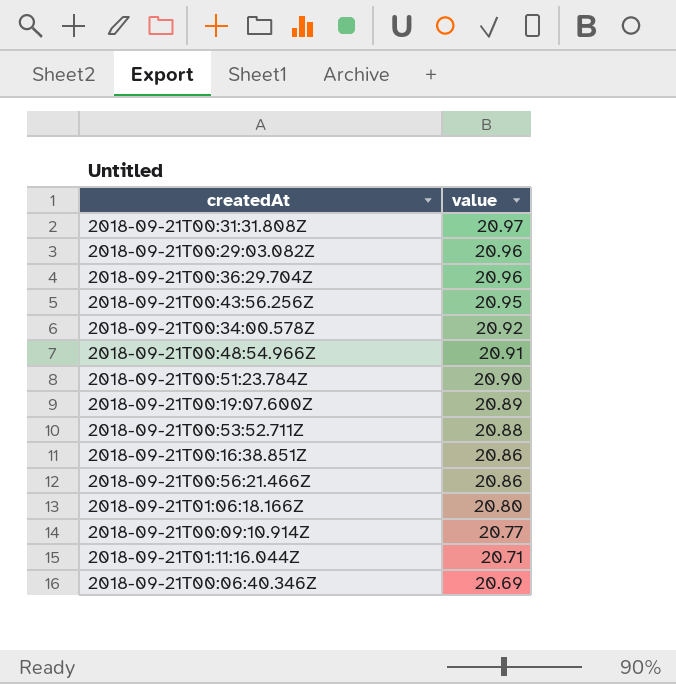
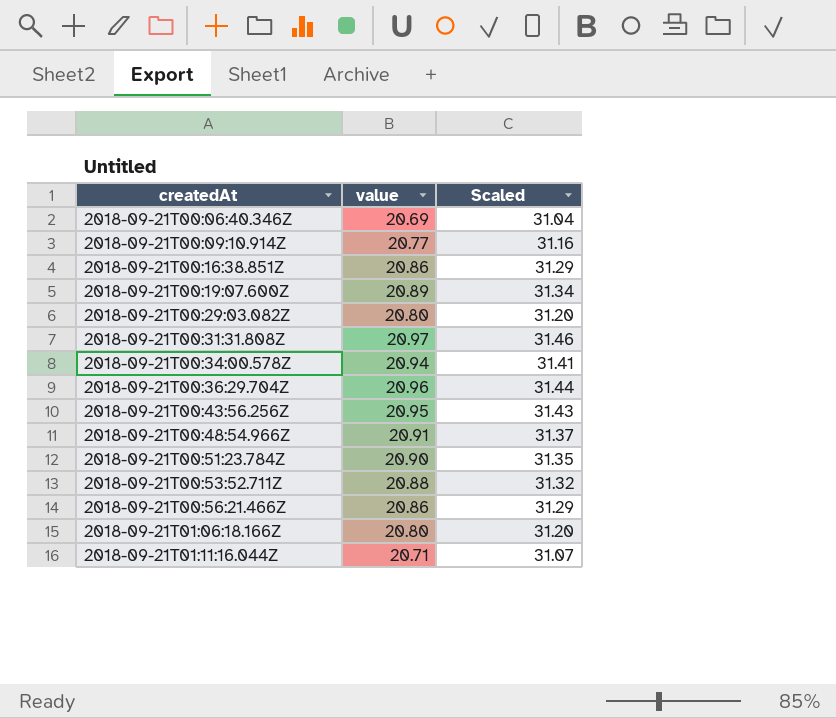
row order: value descending -> createdAt ascending
column Scaled | formula: none -> [value] * 1.5
2018-09-21T00:29:03.082Z | value: 20.96 -> 20.80
2018-09-21T00:34:00.578Z | value: 20.92 -> 20.94

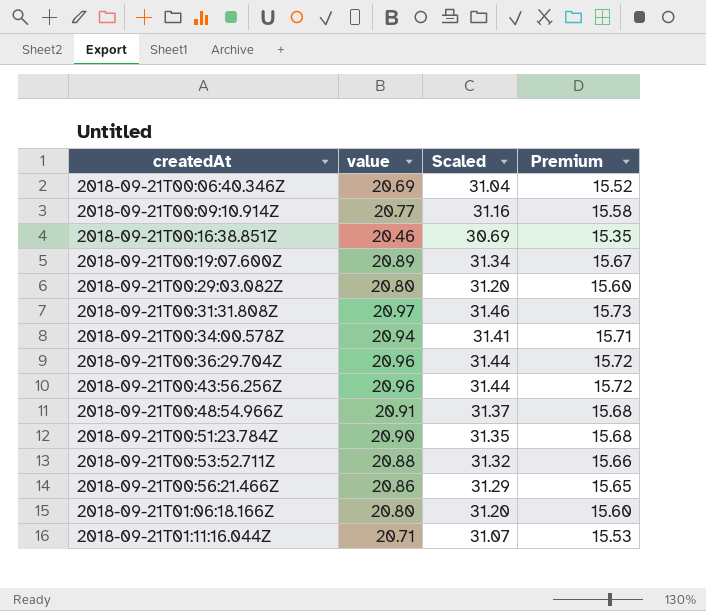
column Premium | formula: none -> [value] * 0.75
2018-09-21T00:16:38.851Z | value: 20.86 -> 20.46
2018-09-21T00:16:38.851Z | Scaled: 31.29 -> 30.69
2018-09-21T00:43:56.256Z | value: 20.95 -> 20.96
2018-09-21T00:43:56.256Z | Scaled: 31.43 -> 31.44

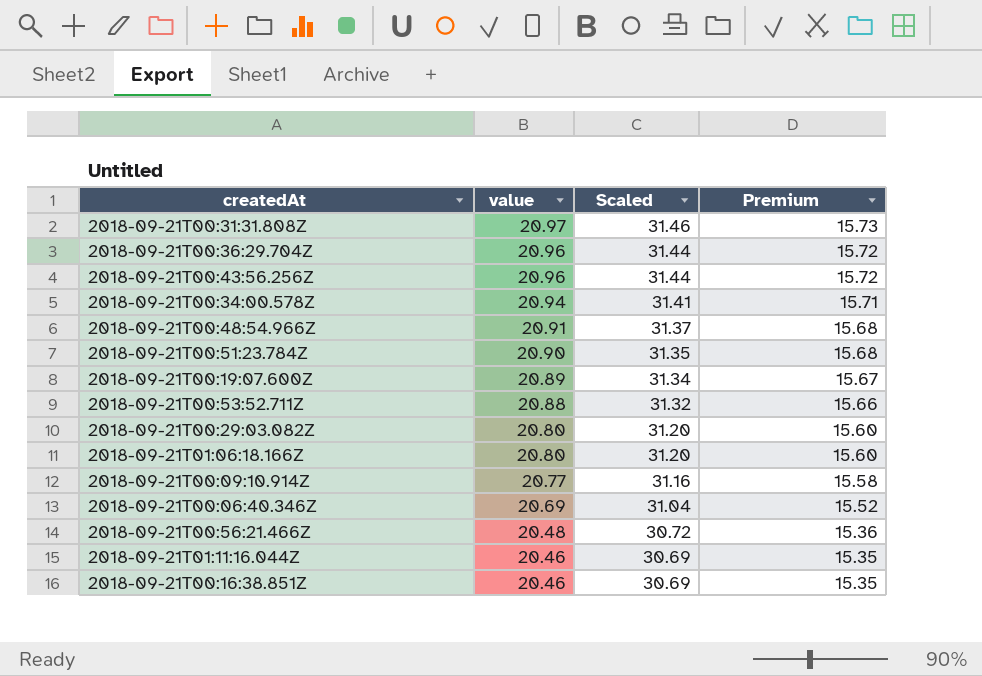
row order: createdAt ascending -> value descending
2018-09-21T00:56:21.466Z | value: 20.86 -> 20.48
2018-09-21T00:56:21.466Z | Scaled: 31.29 -> 30.72
2018-09-21T00:56:21.466Z | Premium: 15.65 -> 15.36
2018-09-21T01:11:16.044Z | value: 20.71 -> 20.46
2018-09-21T01:11:16.044Z | Scaled: 31.07 -> 30.69
2018-09-21T01:11:16.044Z | Premium: 15.53 -> 15.35

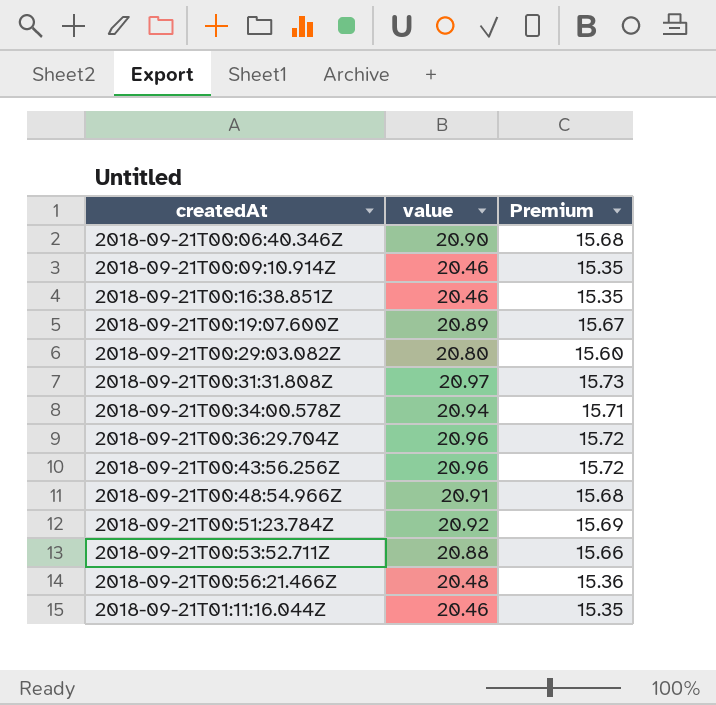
row order: value descending -> createdAt ascending
column Scaled | formula: [value] * 1.5 -> none
row 2018-09-21T01:06:18.166Z: 20.80 | 31.20 | 15.60 -> none
2018-09-21T00:06:40.346Z | value: 20.69 -> 20.90
2018-09-21T00:06:40.346Z | Premium: 15.52 -> 15.68
2018-09-21T00:09:10.914Z | value: 20.77 -> 20.46
2018-09-21T00:09:10.914Z | Premium: 15.58 -> 15.35
2018-09-21T00:51:23.784Z | value: 20.90 -> 20.92
2018-09-21T00:51:23.784Z | Premium: 15.68 -> 15.69

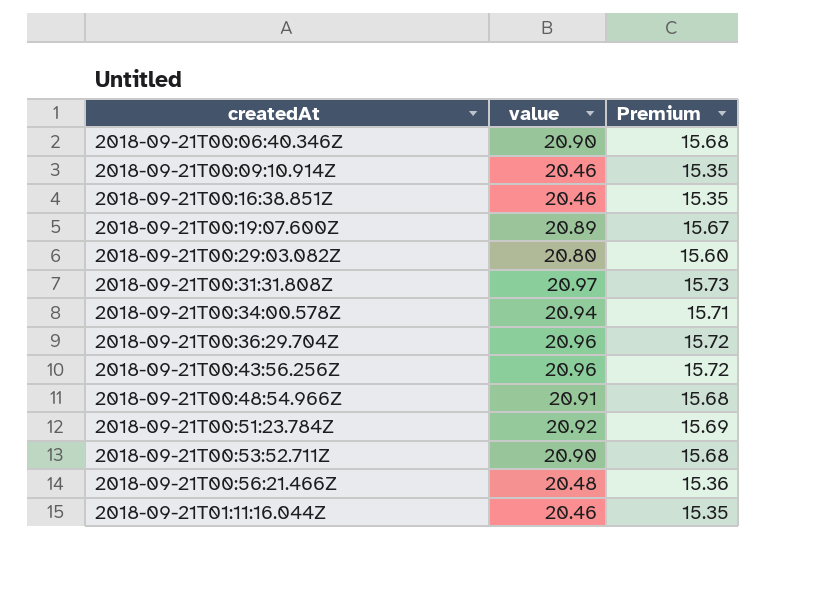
2018-09-21T00:53:52.711Z | value: 20.88 -> 20.90
2018-09-21T00:53:52.711Z | Premium: 15.66 -> 15.68

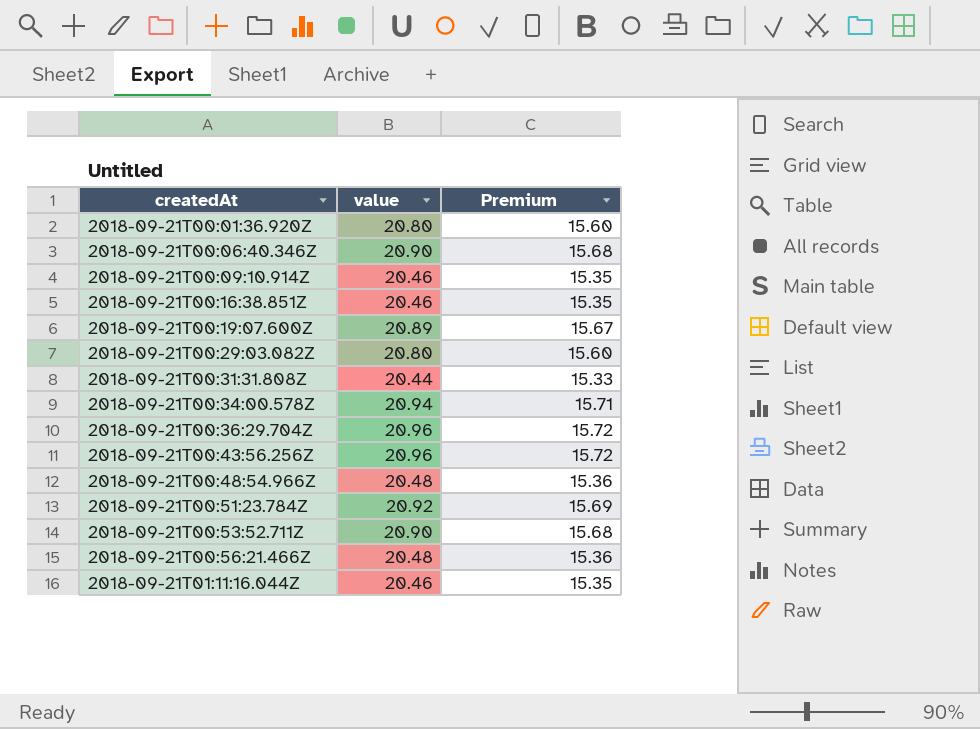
row 2018-09-21T00:01:36.920Z: none -> 20.80 | 15.60
2018-09-21T00:31:31.808Z | value: 20.97 -> 20.44
2018-09-21T00:31:31.808Z | Premium: 15.73 -> 15.33
2018-09-21T00:48:54.966Z | value: 20.91 -> 20.48
2018-09-21T00:48:54.966Z | Premium: 15.68 -> 15.36

